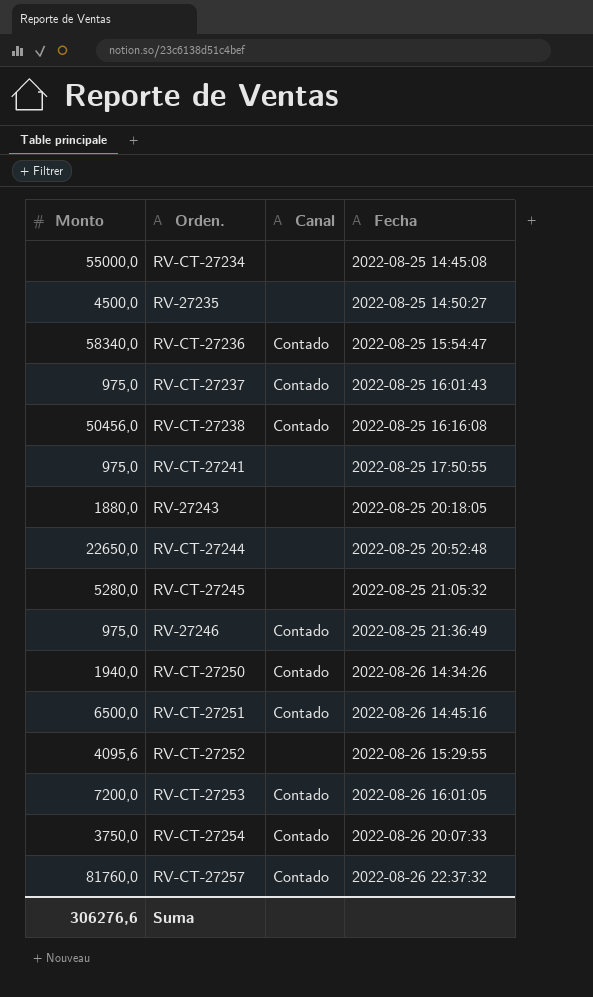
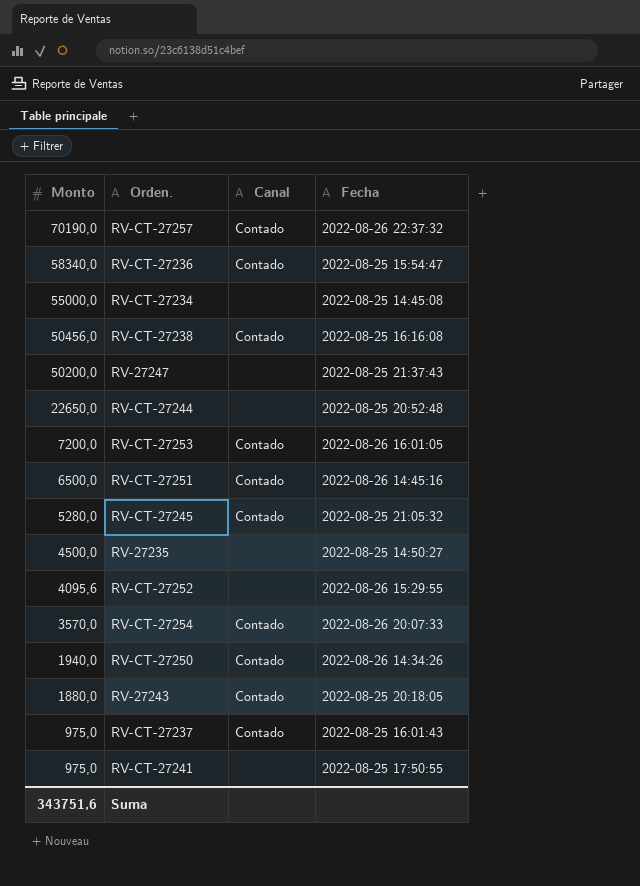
row order: Fecha ascending -> Monto descending
row RV-27246: 975,0 | Contado | 2022-08-25 21:36:49 -> none
RV-CT-27257 | Monto: 81760,0 -> 70190,0
row RV-27247: none -> 50200,0 | none | 2022-08-25 21:37:43
RV-CT-27245 | Canal: none -> Contado
RV-CT-27254 | Monto: 3750,0 -> 3570,0
RV-27243 | Canal: none -> Contado
Suma | Monto: 306276,6 -> 343751,6

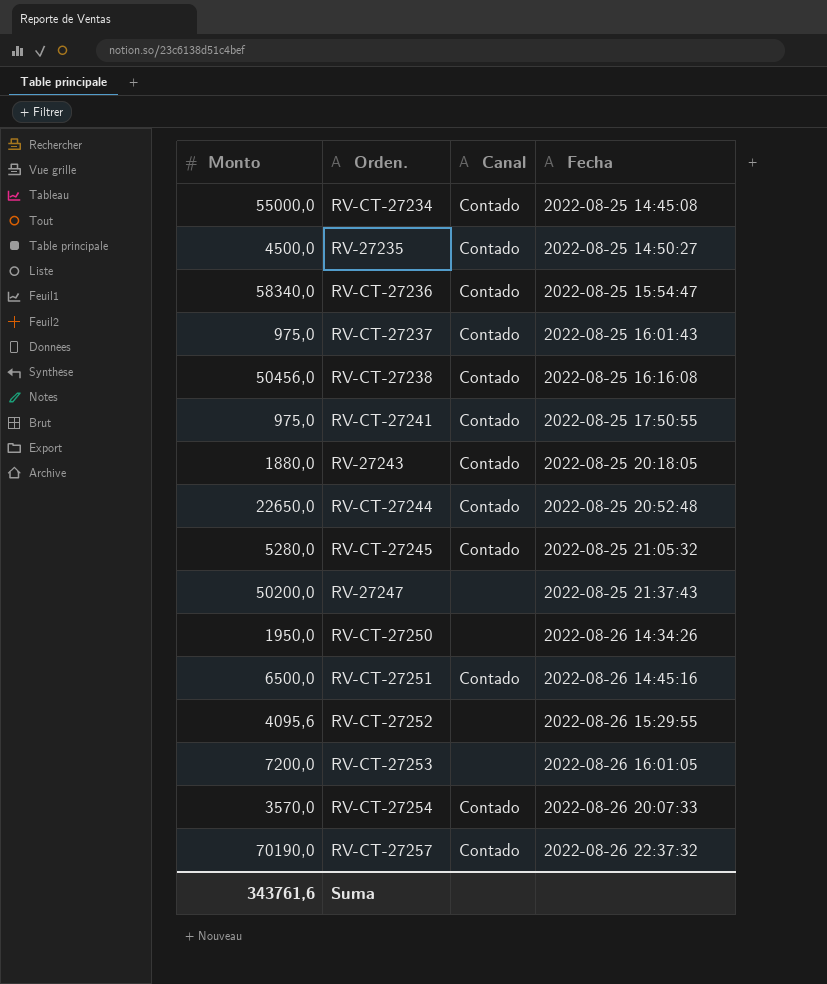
row order: Monto descending -> Fecha ascending
RV-CT-27234 | Canal: none -> Contado
RV-27235 | Canal: none -> Contado
RV-CT-27241 | Canal: none -> Contado
RV-CT-27244 | Canal: none -> Contado
RV-CT-27250 | Monto: 1940,0 -> 1950,0
RV-CT-27250 | Canal: Contado -> none
RV-CT-27253 | Canal: Contado -> none
Suma | Monto: 343751,6 -> 343761,6

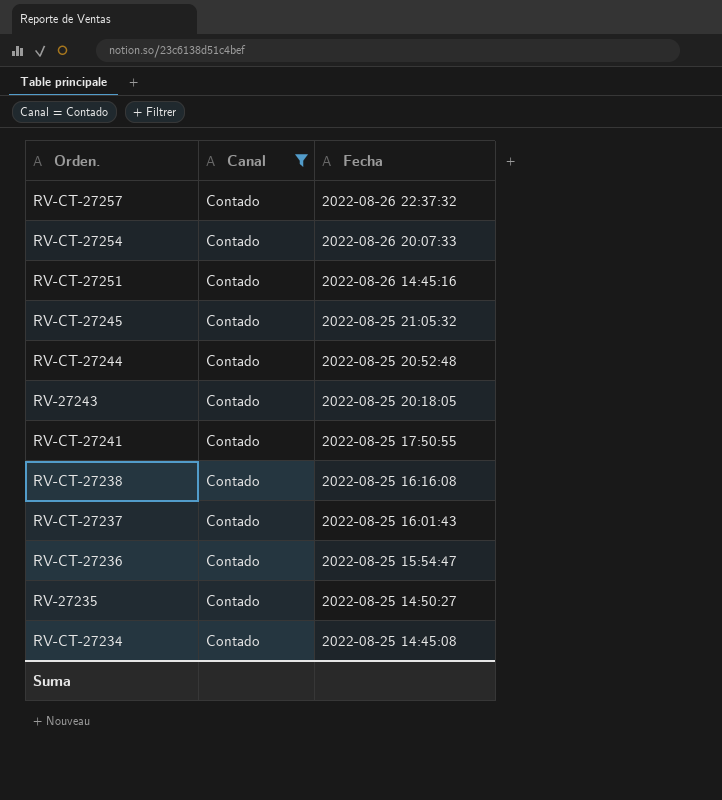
filter: none -> Canal = Contado
row order: Fecha ascending -> Fecha descending
column Monto | position: 1 -> none

